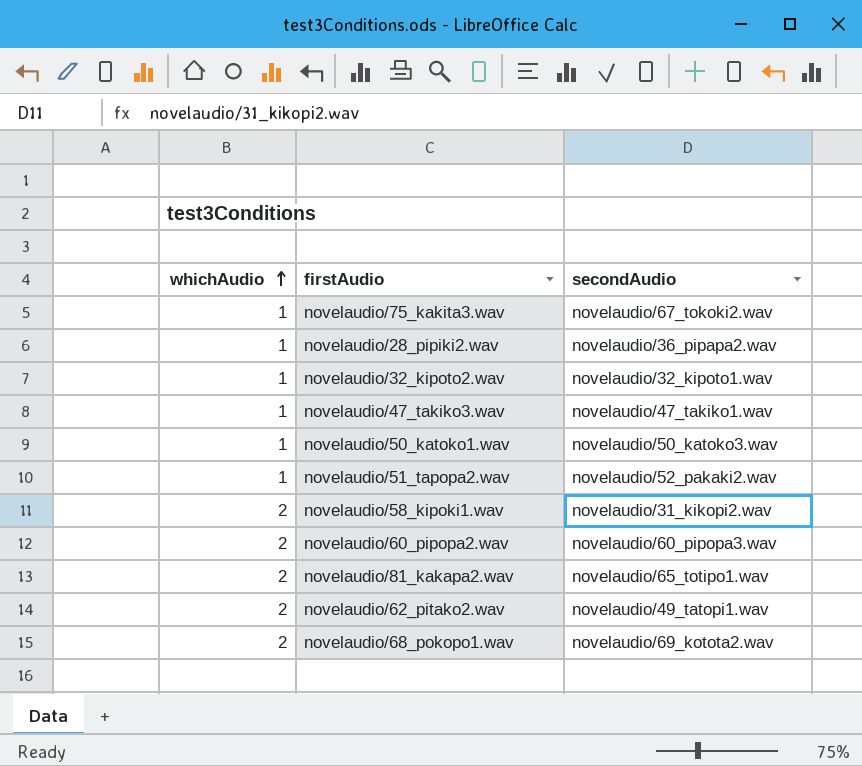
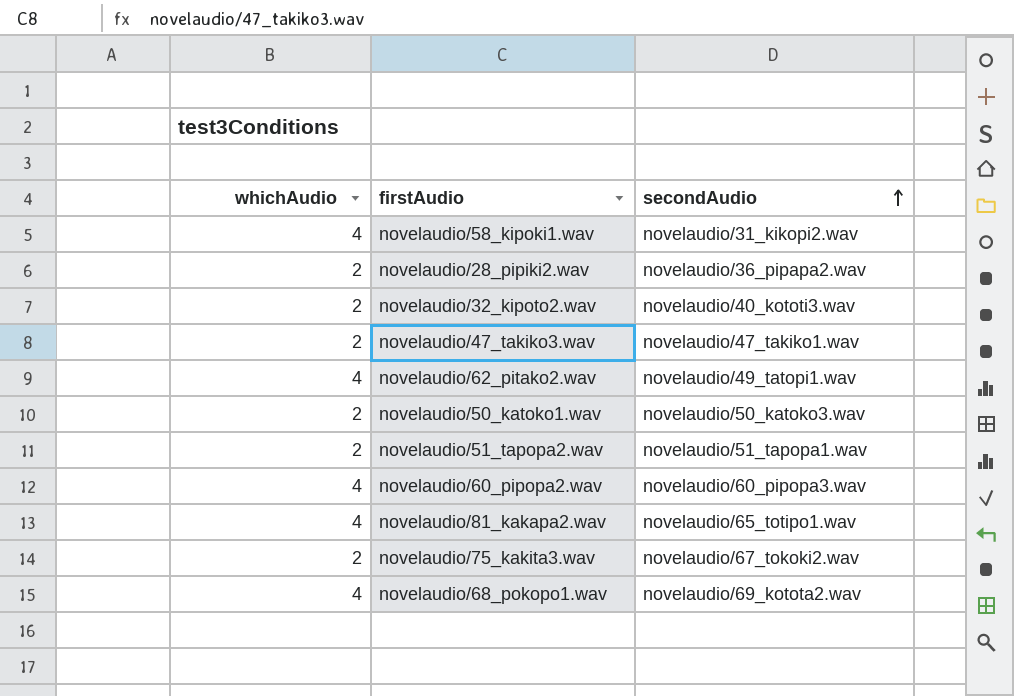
row order: whichAudio ascending -> secondAudio ascending
novelaudio/58_kipoki1.wav | whichAudio: 2 -> 4
novelaudio/28_pipiki2.wav | whichAudio: 1 -> 2
novelaudio/32_kipoto2.wav | whichAudio: 1 -> 2
novelaudio/32_kipoto2.wav | secondAudio: novelaudio/32_kipoto1.wav -> novelaudio/40_kototi3.wav
novelaudio/47_takiko3.wav | whichAudio: 1 -> 2
novelaudio/62_pitako2.wav | whichAudio: 2 -> 4
novelaudio/50_katoko1.wav | whichAudio: 1 -> 2
novelaudio/51_tapopa2.wav | whichAudio: 1 -> 2
novelaudio/51_tapopa2.wav | secondAudio: novelaudio/52_pakaki2.wav -> novelaudio/51_tapopa1.wav
novelaudio/60_pipopa2.wav | whichAudio: 2 -> 4
novelaudio/81_kakapa2.wav | whichAudio: 2 -> 4
novelaudio/75_kakita3.wav | whichAudio: 1 -> 2
novelaudio/68_pokopo1.wav | whichAudio: 2 -> 4

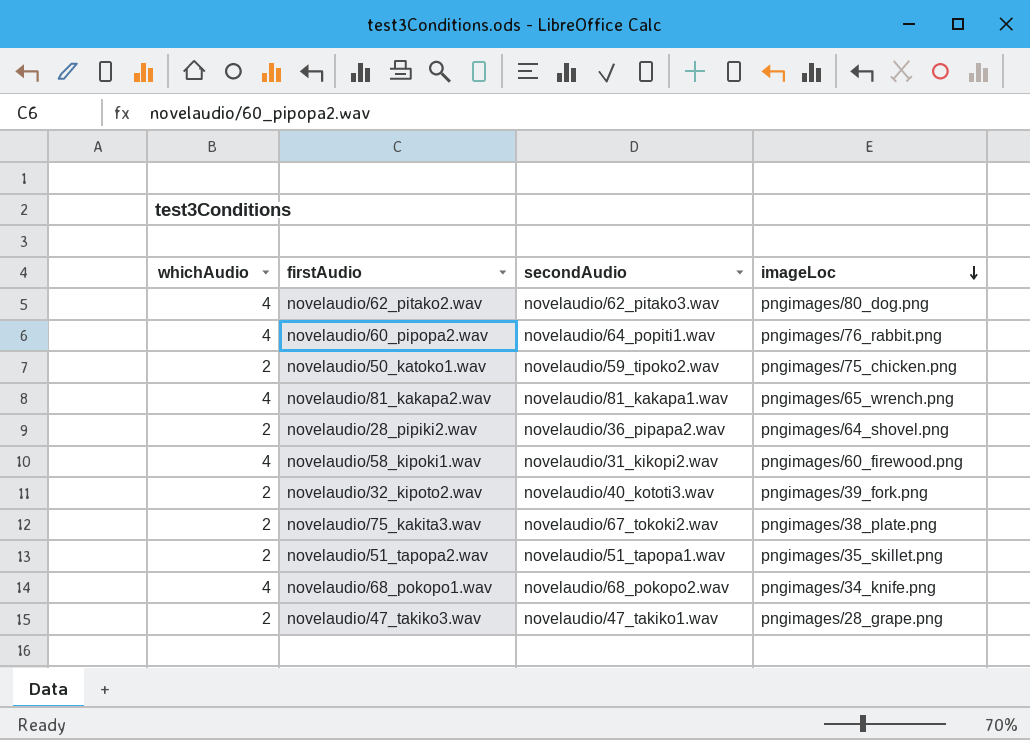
row order: secondAudio ascending -> imageLoc descending
column imageLoc | position: none -> 4
novelaudio/62_pitako2.wav | secondAudio: novelaudio/49_tatopi1.wav -> novelaudio/62_pitako3.wav
novelaudio/60_pipopa2.wav | secondAudio: novelaudio/60_pipopa3.wav -> novelaudio/64_popiti1.wav
novelaudio/50_katoko1.wav | secondAudio: novelaudio/50_katoko3.wav -> novelaudio/59_tipoko2.wav
novelaudio/81_kakapa2.wav | secondAudio: novelaudio/65_totipo1.wav -> novelaudio/81_kakapa1.wav
novelaudio/68_pokopo1.wav | secondAudio: novelaudio/69_kotota2.wav -> novelaudio/68_pokopo2.wav

